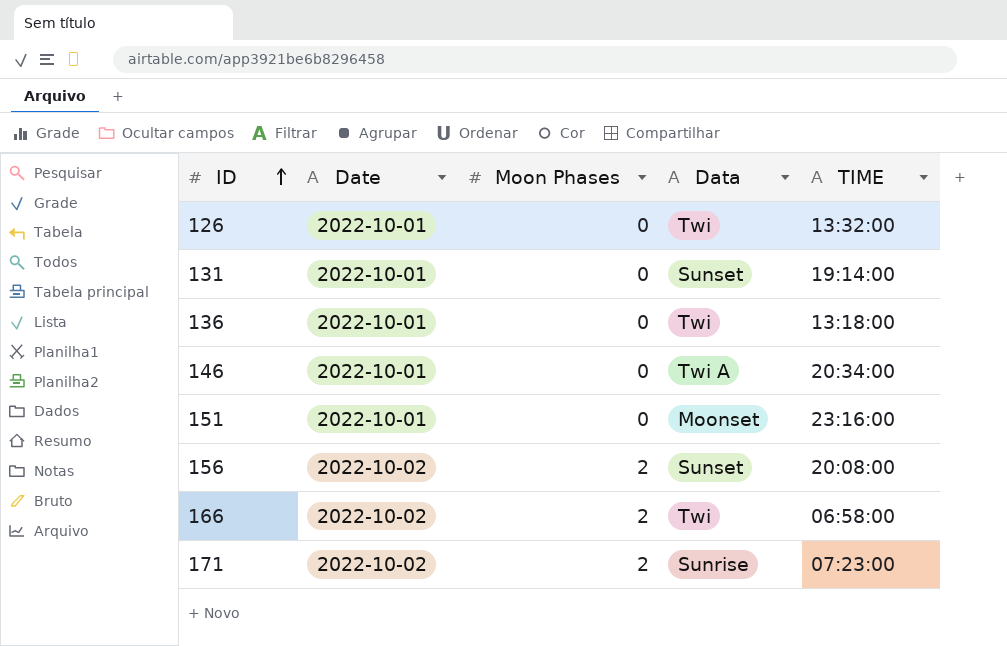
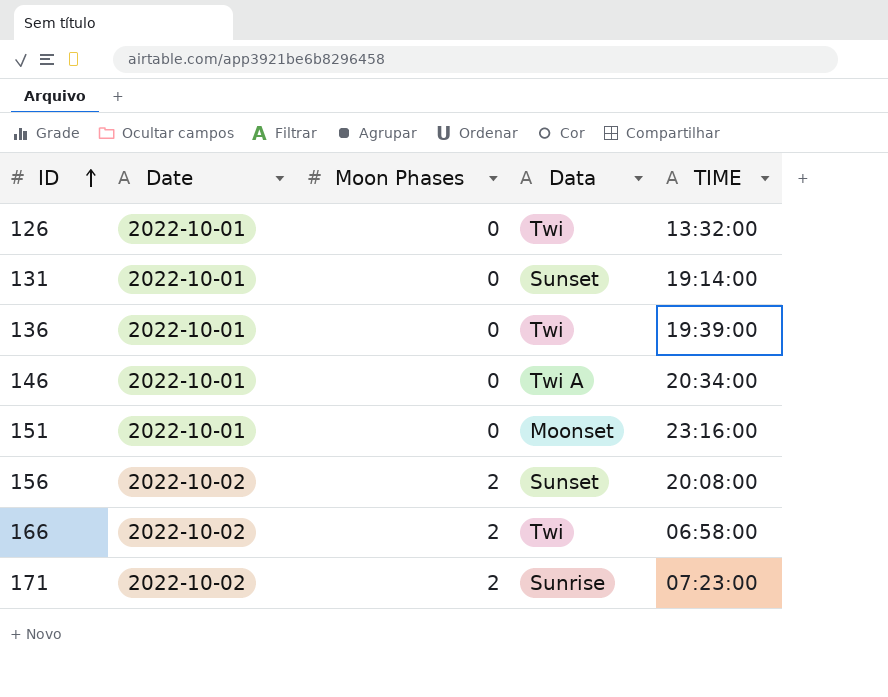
136 | TIME: 13:18:00 -> 19:39:00

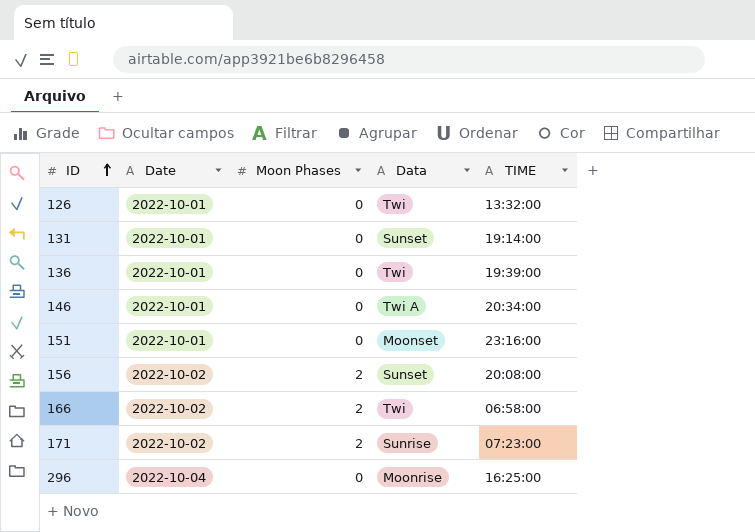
row 296: none -> 2022-10-04 | 0 | Moonrise | 16:25:00

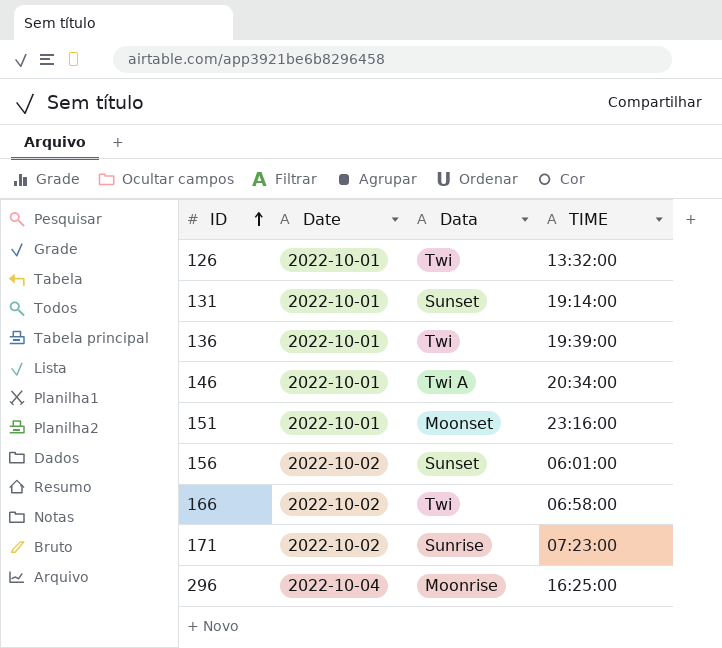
column Moon Phases | position: 3 -> none
156 | TIME: 20:08:00 -> 06:01:00

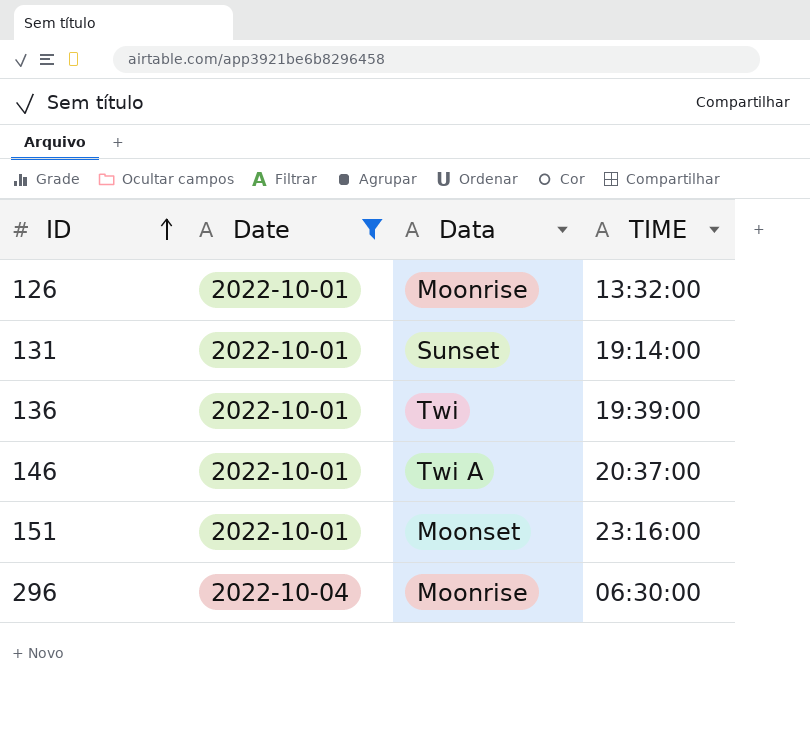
filter: none -> Date != 2022-10-02
126 | Data: Twi -> Moonrise
146 | TIME: 20:34:00 -> 20:37:00
296 | TIME: 16:25:00 -> 06:30:00

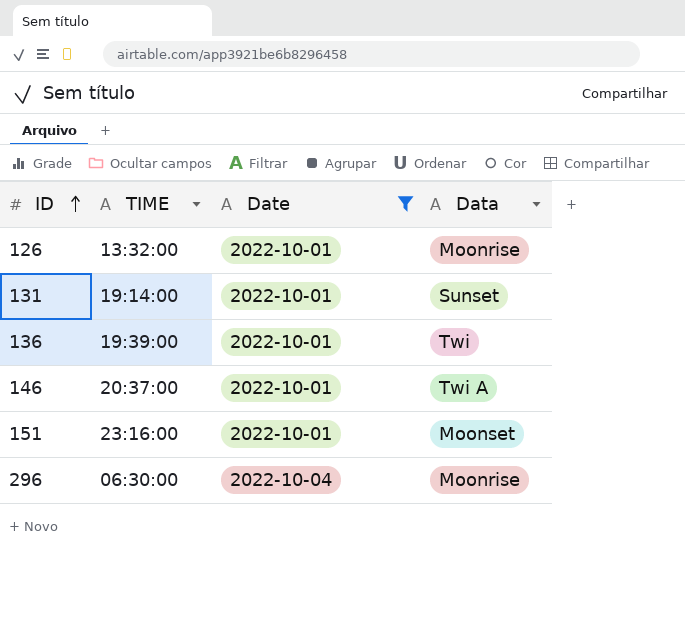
column TIME | position: 4 -> 2

